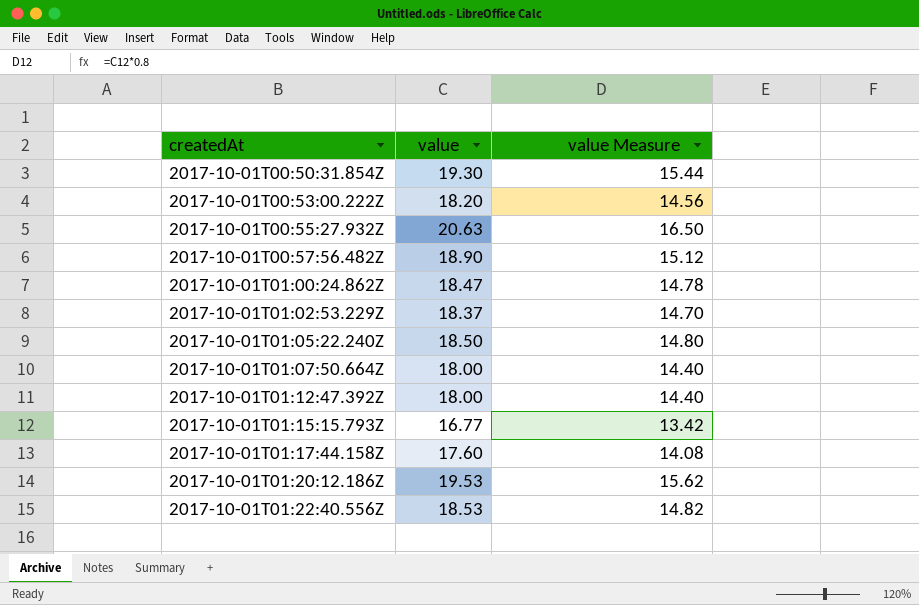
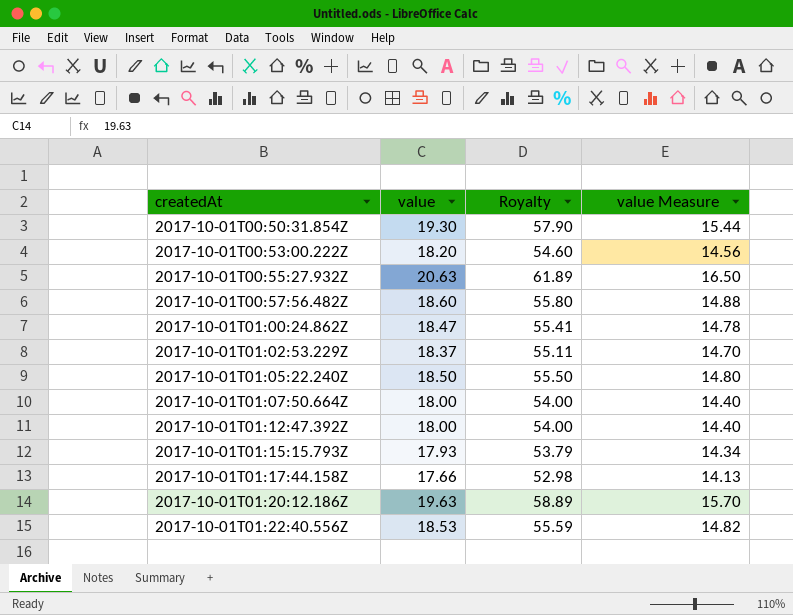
column Royalty | formula: none -> [value] * 3
2017-10-01T00:57:56.482Z | value: 18.90 -> 18.60
2017-10-01T00:57:56.482Z | value Measure: 15.12 -> 14.88
2017-10-01T01:15:15.793Z | value: 16.77 -> 17.93
2017-10-01T01:15:15.793Z | value Measure: 13.42 -> 14.34
2017-10-01T01:17:44.158Z | value: 17.60 -> 17.66
2017-10-01T01:17:44.158Z | value Measure: 14.08 -> 14.13
2017-10-01T01:20:12.186Z | value: 19.53 -> 19.63
2017-10-01T01:20:12.186Z | value Measure: 15.62 -> 15.70

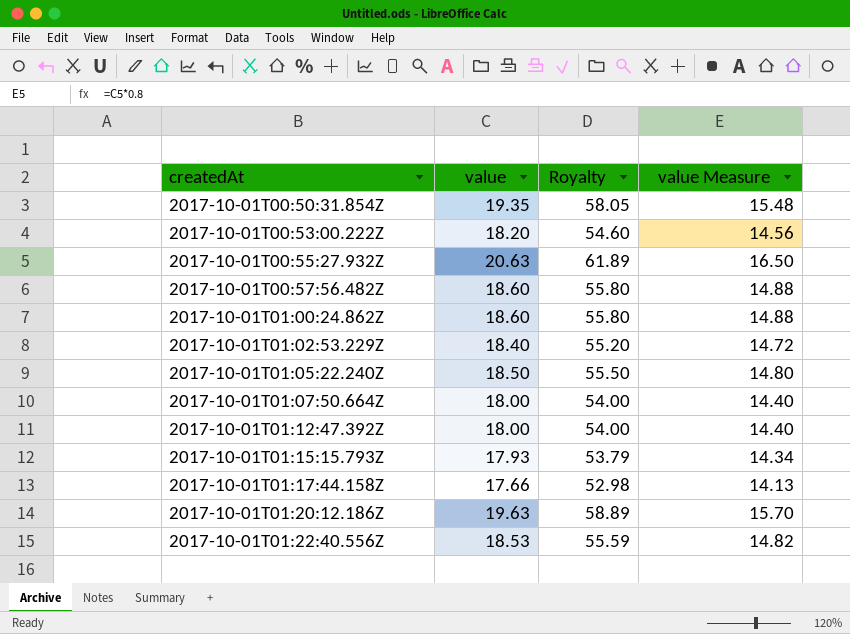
2017-10-01T00:50:31.854Z | value: 19.30 -> 19.35
2017-10-01T00:50:31.854Z | Royalty: 57.90 -> 58.05
2017-10-01T00:50:31.854Z | value Measure: 15.44 -> 15.48
2017-10-01T01:00:24.862Z | value: 18.47 -> 18.60
2017-10-01T01:00:24.862Z | Royalty: 55.41 -> 55.80
2017-10-01T01:00:24.862Z | value Measure: 14.78 -> 14.88
2017-10-01T01:02:53.229Z | value: 18.37 -> 18.40
2017-10-01T01:02:53.229Z | Royalty: 55.11 -> 55.20
2017-10-01T01:02:53.229Z | value Measure: 14.70 -> 14.72

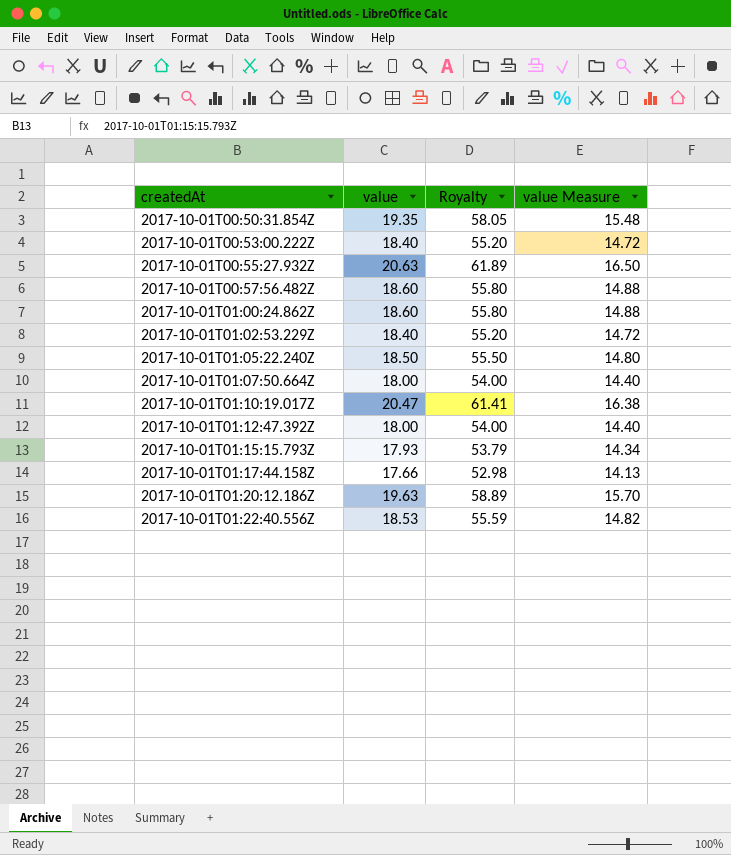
2017-10-01T00:53:00.222Z | value: 18.20 -> 18.40
2017-10-01T00:53:00.222Z | Royalty: 54.60 -> 55.20
2017-10-01T00:53:00.222Z | value Measure: 14.56 -> 14.72
row 2017-10-01T01:10:19.017Z: none -> 20.47 | 61.41 | 16.38

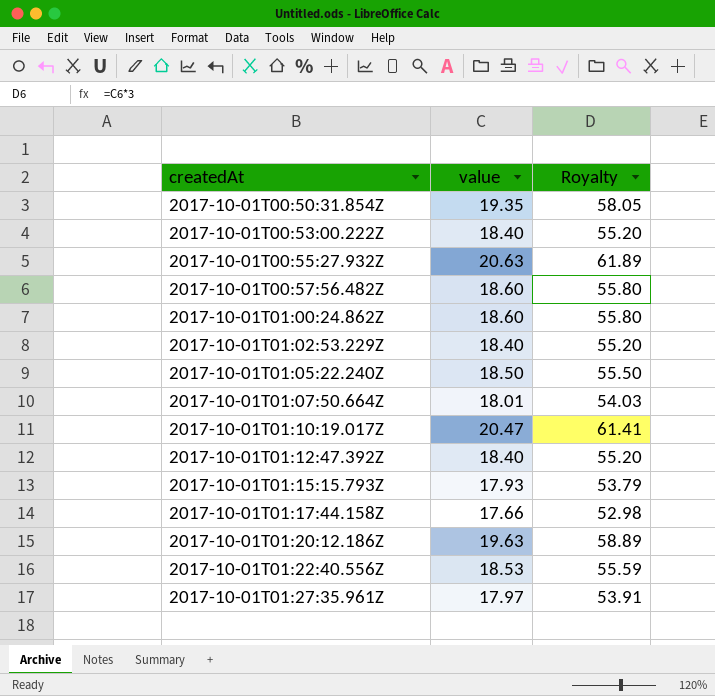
column value Measure | formula: [value] * 0.8 -> none
2017-10-01T01:07:50.664Z | value: 18.00 -> 18.01
2017-10-01T01:07:50.664Z | Royalty: 54.00 -> 54.03
2017-10-01T01:12:47.392Z | value: 18.00 -> 18.40
2017-10-01T01:12:47.392Z | Royalty: 54.00 -> 55.20
row 2017-10-01T01:27:35.961Z: none -> 17.97 | 53.91

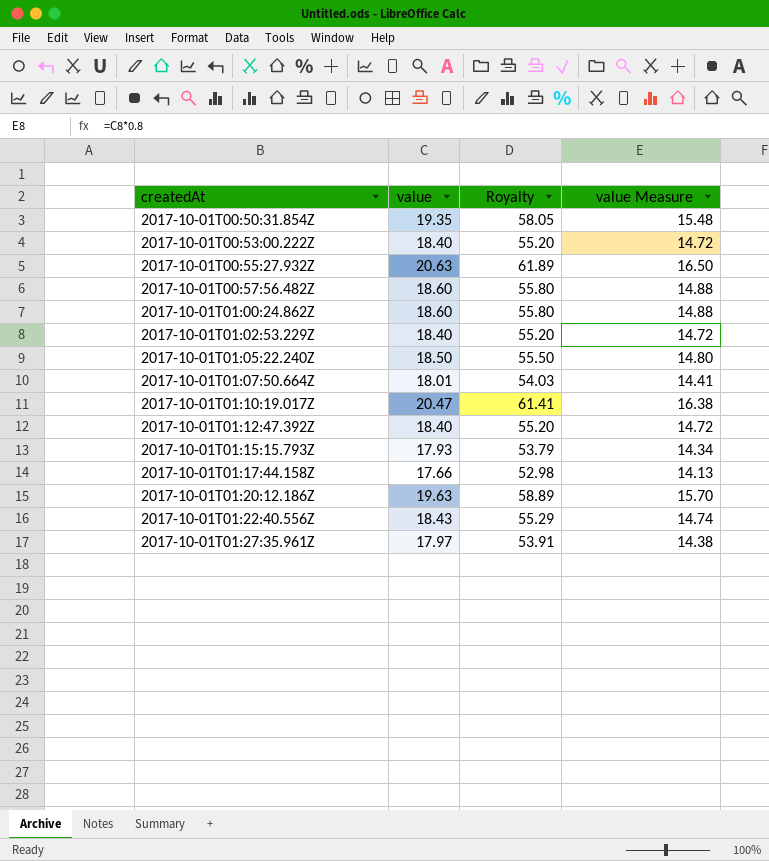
column value Measure | formula: none -> [value] * 0.8
2017-10-01T01:22:40.556Z | value: 18.53 -> 18.43
2017-10-01T01:22:40.556Z | Royalty: 55.59 -> 55.29

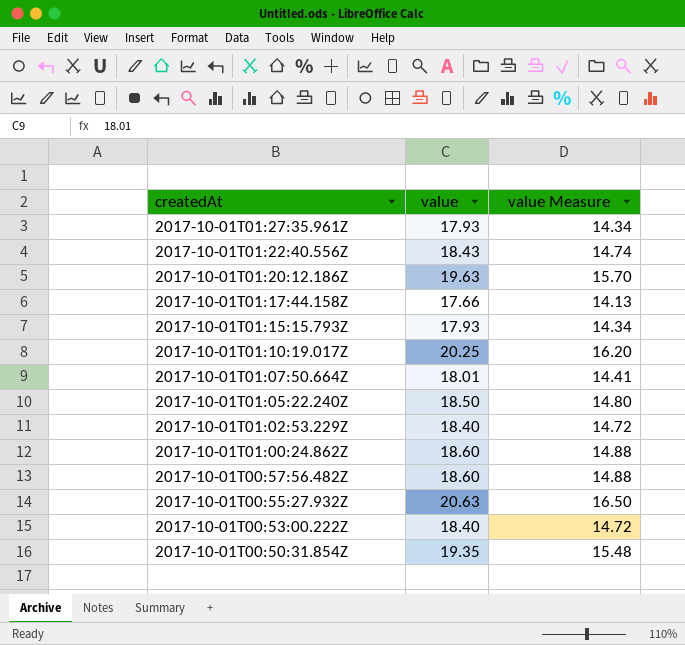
row order: createdAt ascending -> createdAt descending
column Royalty | formula: [value] * 3 -> none
row 2017-10-01T01:12:47.392Z: 18.40 | 55.20 | 14.72 -> none
2017-10-01T01:27:35.961Z | value: 17.97 -> 17.93
2017-10-01T01:27:35.961Z | value Measure: 14.38 -> 14.34
2017-10-01T01:10:19.017Z | value: 20.47 -> 20.25
2017-10-01T01:10:19.017Z | value Measure: 16.38 -> 16.20

